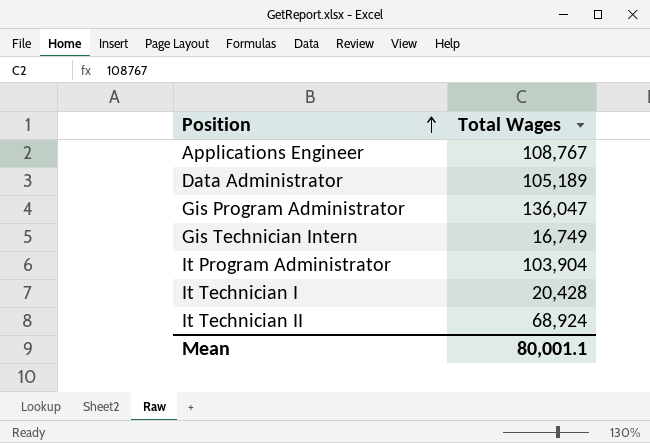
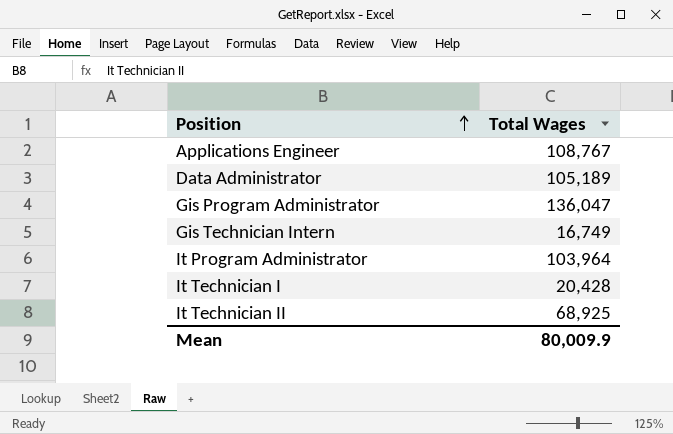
It Program Administrator | Total Wages: 103,904 -> 103,964
It Technician II | Total Wages: 68,924 -> 68,925
Mean | Total Wages: 80,001.1 -> 80,009.9

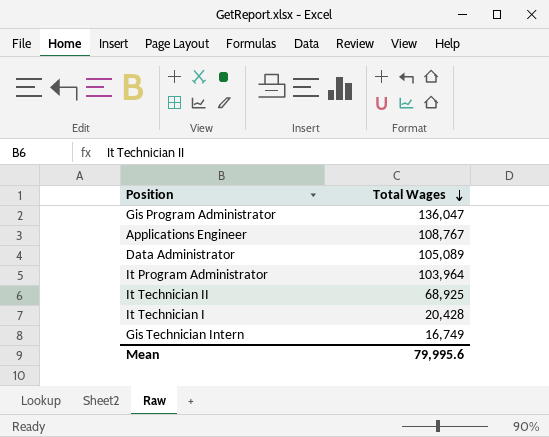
row order: Position ascending -> Total Wages descending
Data Administrator | Total Wages: 105,189 -> 105,089
Mean | Total Wages: 80,009.9 -> 79,995.6

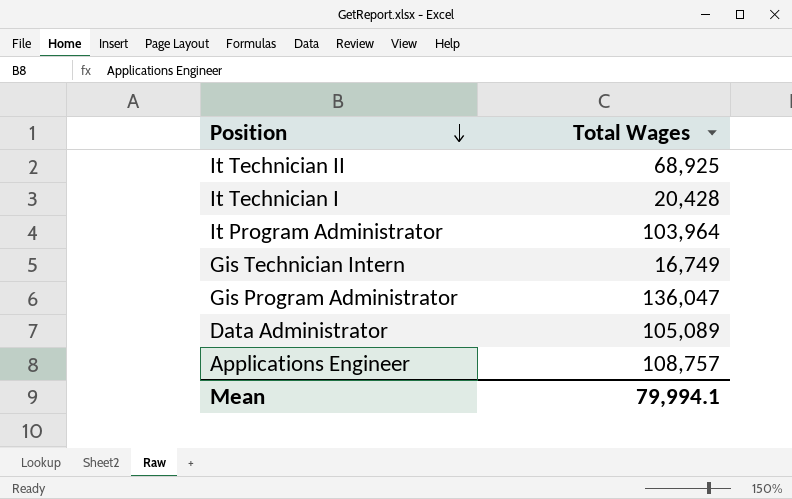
row order: Total Wages descending -> Position descending
Applications Engineer | Total Wages: 108,767 -> 108,757
Mean | Total Wages: 79,995.6 -> 79,994.1

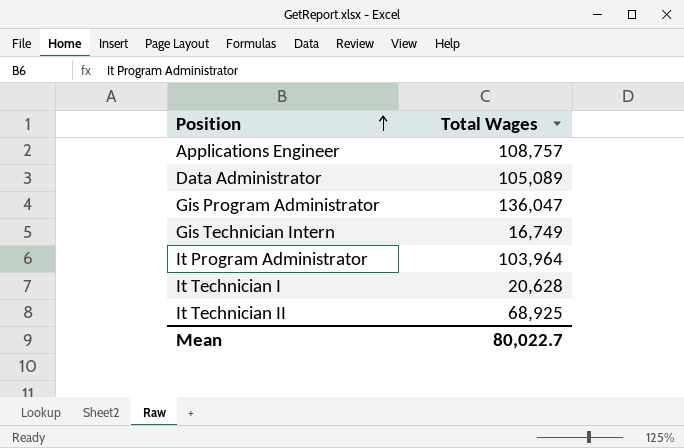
row order: Position descending -> Position ascending
It Technician I | Total Wages: 20,428 -> 20,628
Mean | Total Wages: 79,994.1 -> 80,022.7

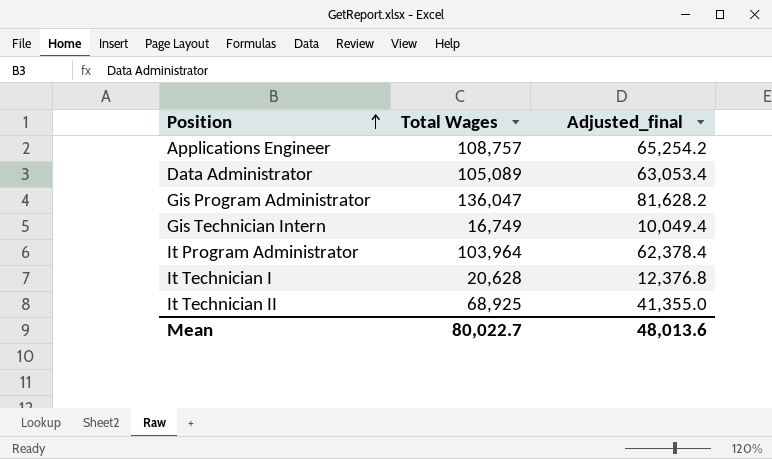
column Adjusted_final | formula: none -> [Total Wages] * 0.6

